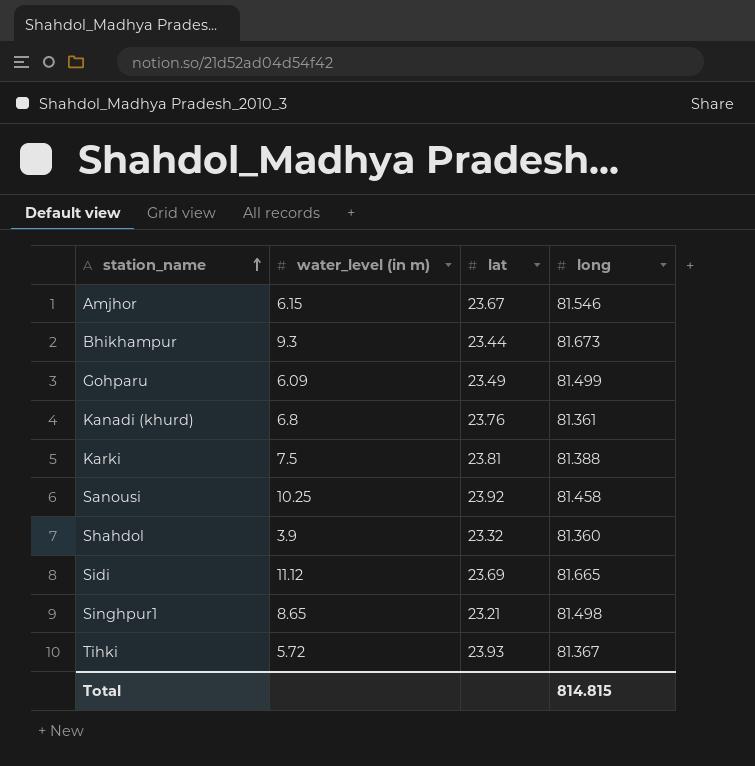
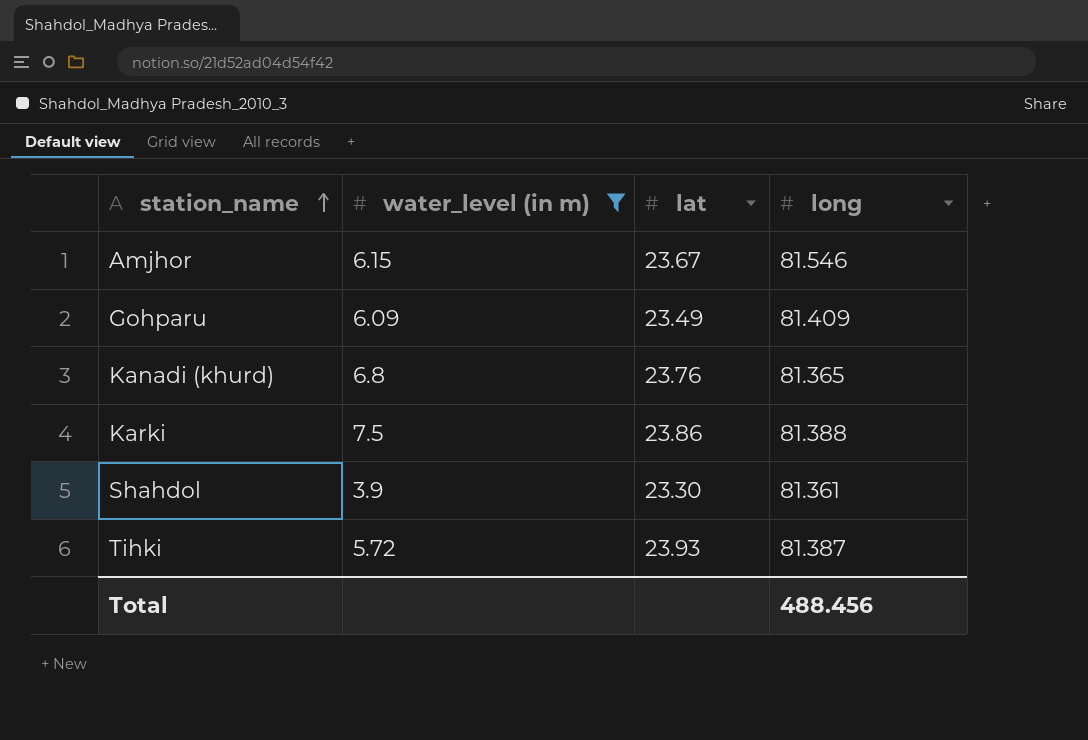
filter: none -> water_level (in m) <= 7.5
Gohparu | long: 81.499 -> 81.409
Kanadi (khurd) | long: 81.361 -> 81.365
Karki | lat: 23.81 -> 23.86
Shahdol | lat: 23.32 -> 23.30
Shahdol | long: 81.360 -> 81.361
Tihki | long: 81.367 -> 81.387
Total | long: 814.815 -> 488.456

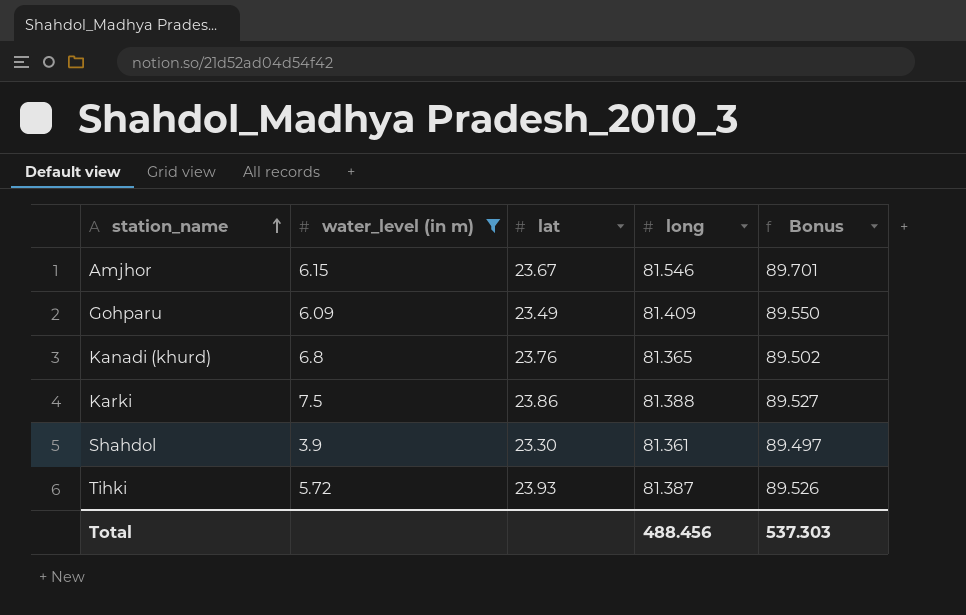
column Bonus | formula: none -> [long] * 1.1

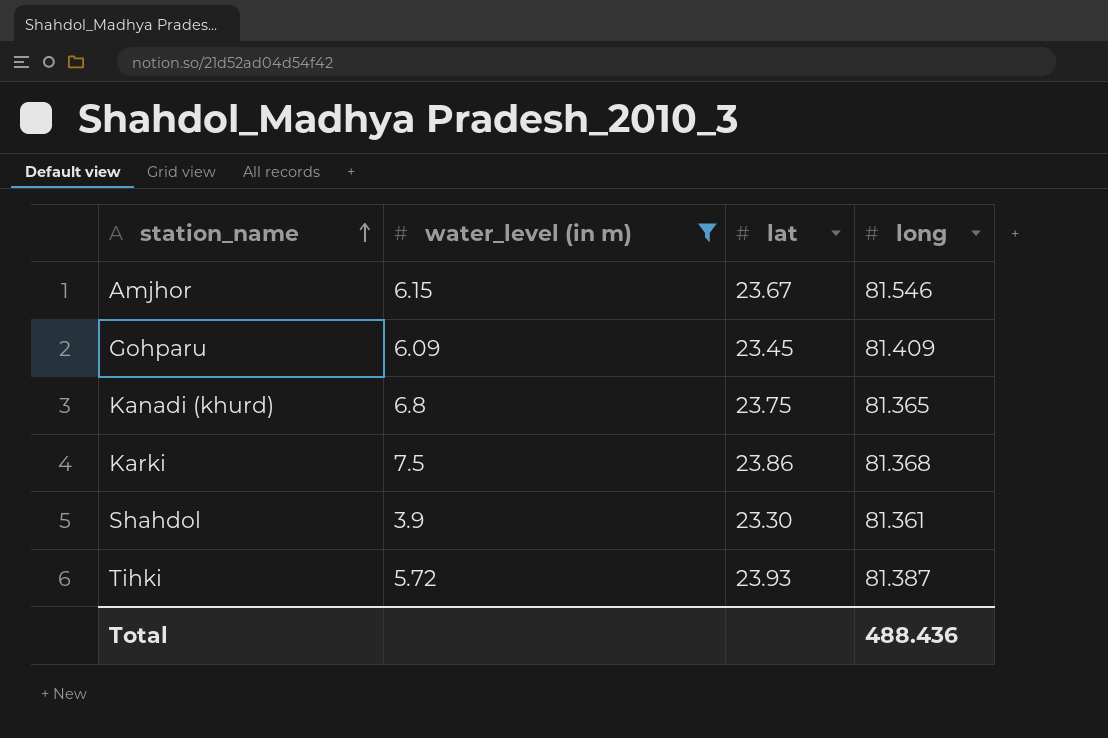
column Bonus | formula: [long] * 1.1 -> none
Gohparu | lat: 23.49 -> 23.45
Kanadi (khurd) | lat: 23.76 -> 23.75
Karki | long: 81.388 -> 81.368
Total | long: 488.456 -> 488.436

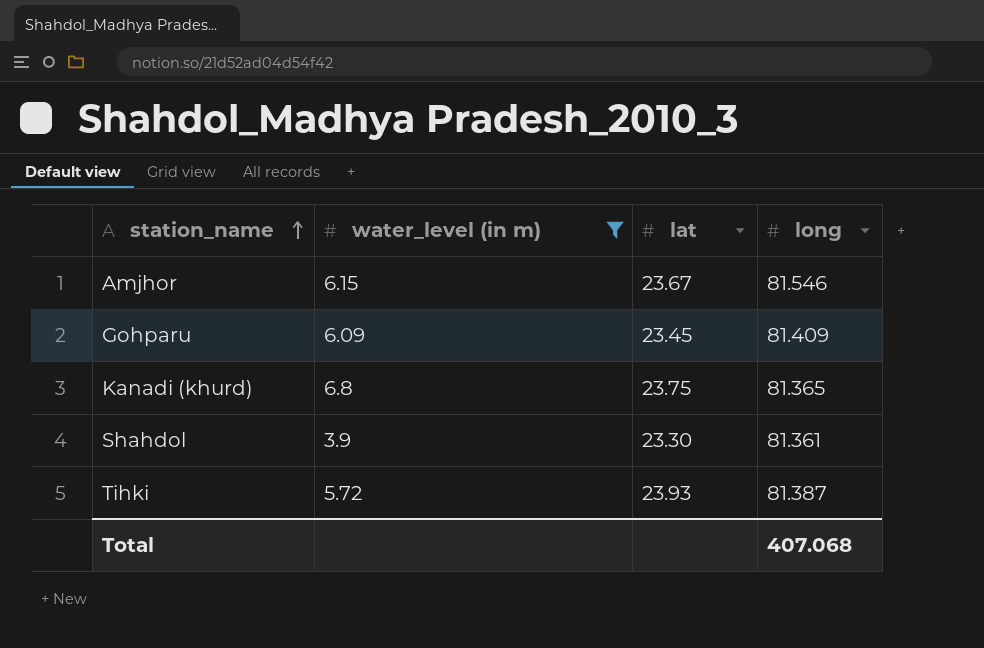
row Karki: 7.5 | 23.86 | 81.368 -> none
Total | long: 488.436 -> 407.068

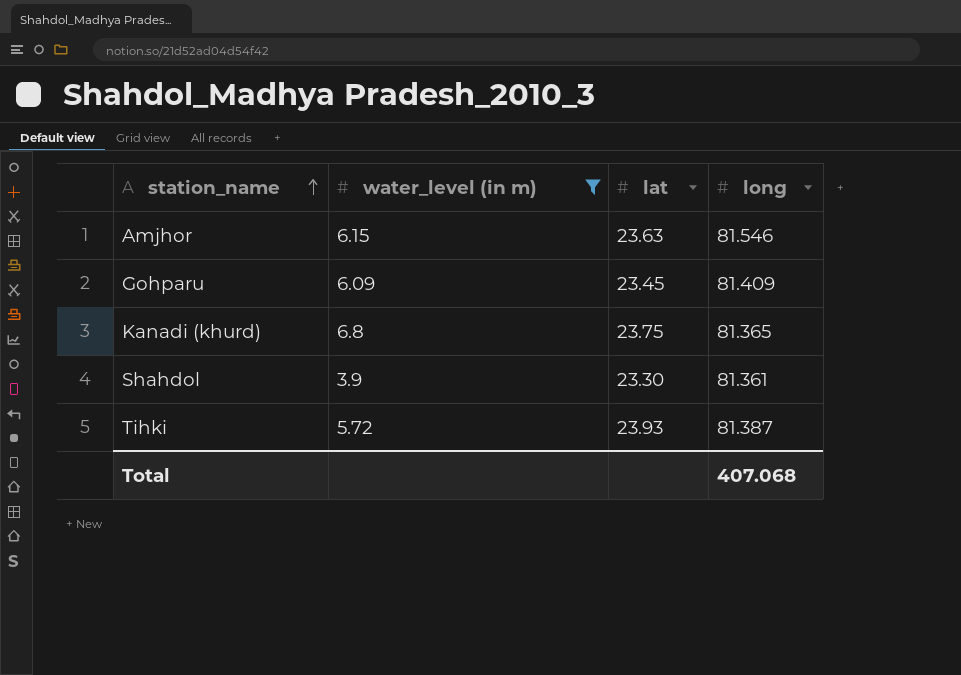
Amjhor | lat: 23.67 -> 23.63

